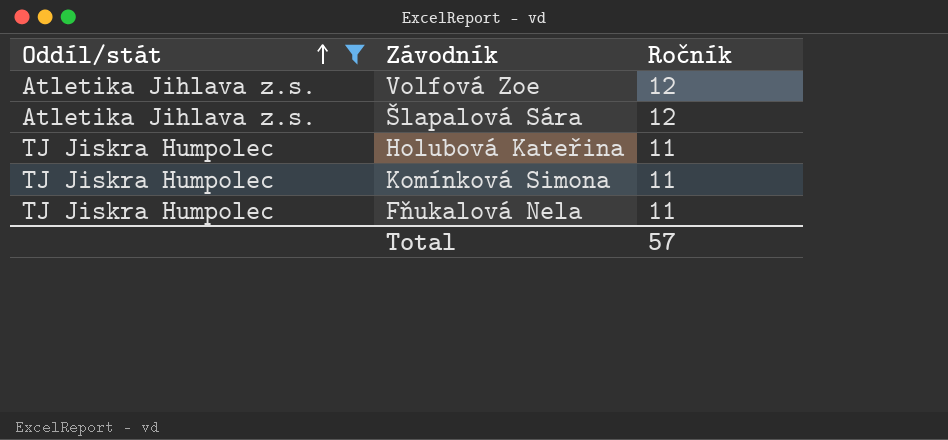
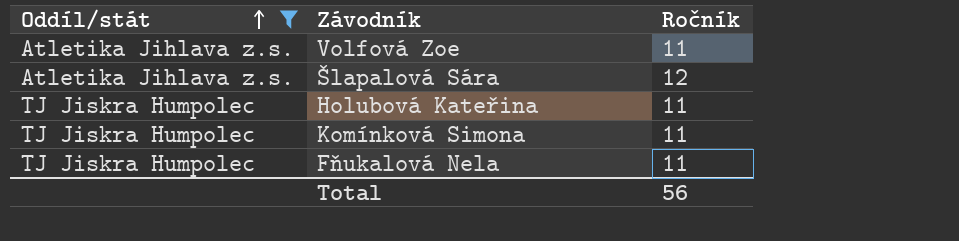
Volfová Zoe | Ročník: 12 -> 11
Total | Ročník: 57 -> 56

